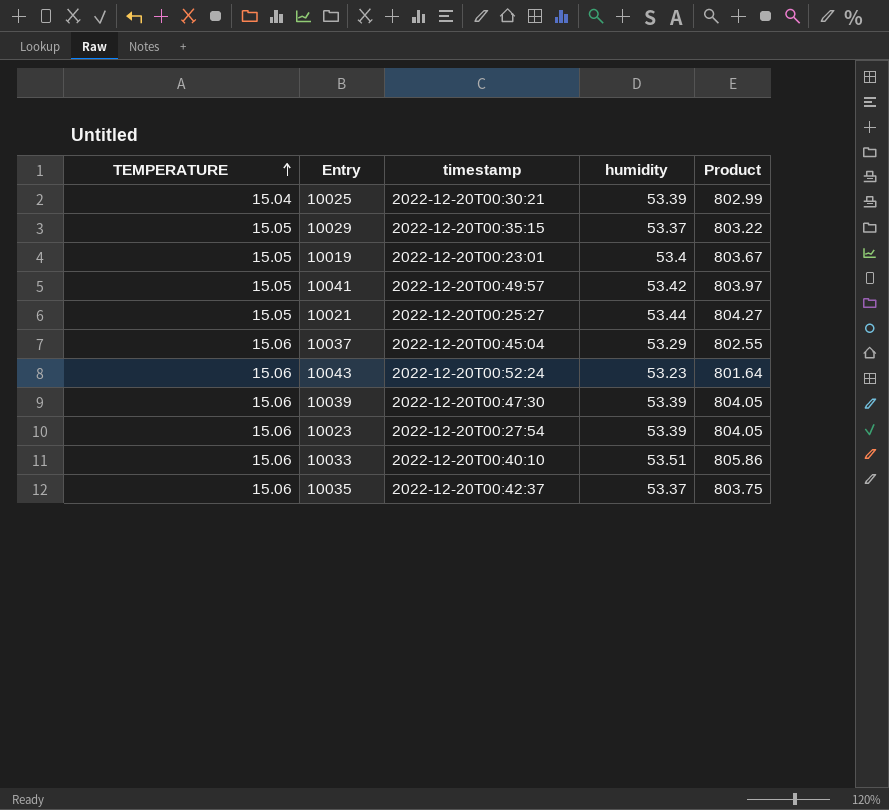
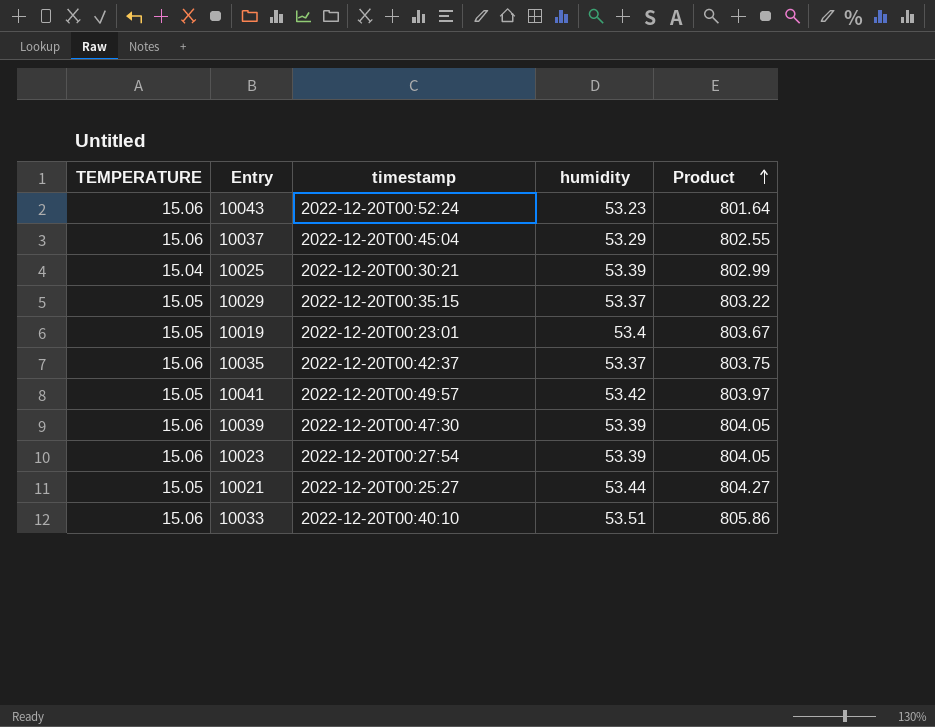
row order: TEMPERATURE ascending -> Product ascending

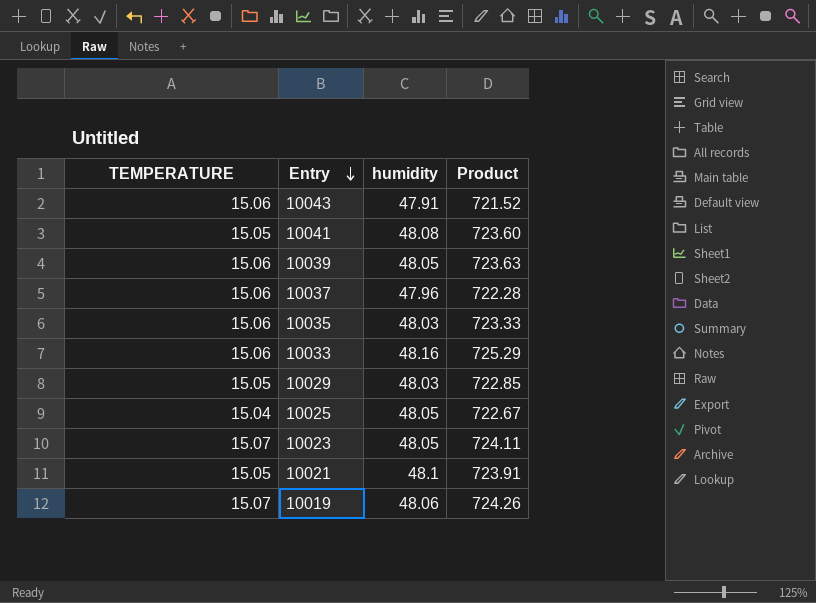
row order: Product ascending -> Entry descending
column timestamp | position: 3 -> none
10043 | humidity: 53.23 -> 47.91
10043 | Product: 801.64 -> 721.52
10041 | humidity: 53.42 -> 48.08
10041 | Product: 803.97 -> 723.60
10039 | humidity: 53.39 -> 48.05
10039 | Product: 804.05 -> 723.63
10037 | humidity: 53.29 -> 47.96
10037 | Product: 802.55 -> 722.28
10035 | humidity: 53.37 -> 48.03
10035 | Product: 803.75 -> 723.33
10033 | humidity: 53.51 -> 48.16
10033 | Product: 805.86 -> 725.29
10029 | humidity: 53.37 -> 48.03
10029 | Product: 803.22 -> 722.85
10025 | humidity: 53.39 -> 48.05
10025 | Product: 802.99 -> 722.67
10023 | TEMPERATURE: 15.06 -> 15.07
10023 | humidity: 53.39 -> 48.05
10023 | Product: 804.05 -> 724.11
10021 | humidity: 53.44 -> 48.1
10021 | Product: 804.27 -> 723.91
10019 | TEMPERATURE: 15.05 -> 15.07
10019 | humidity: 53.4 -> 48.06
10019 | Product: 803.67 -> 724.26

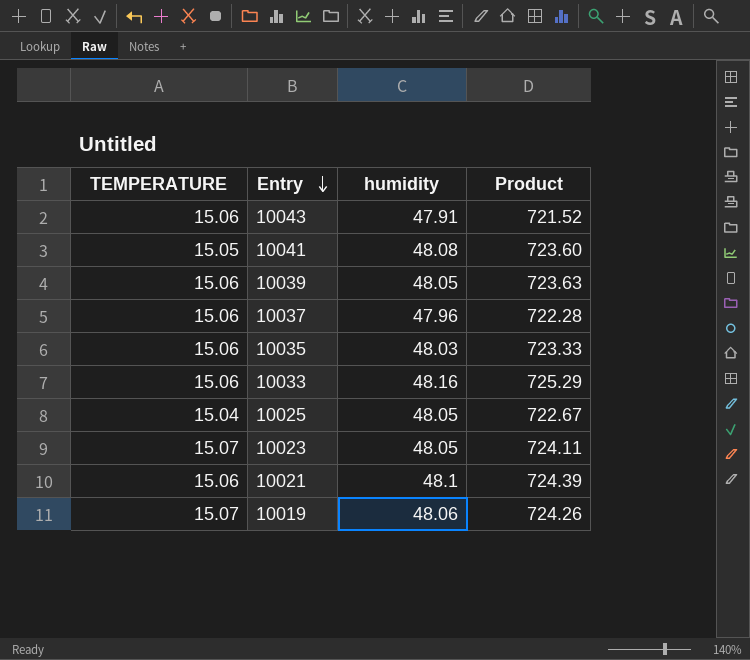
row 10029: 15.05 | 48.03 | 722.85 -> none
10021 | TEMPERATURE: 15.05 -> 15.06
10021 | Product: 723.91 -> 724.39

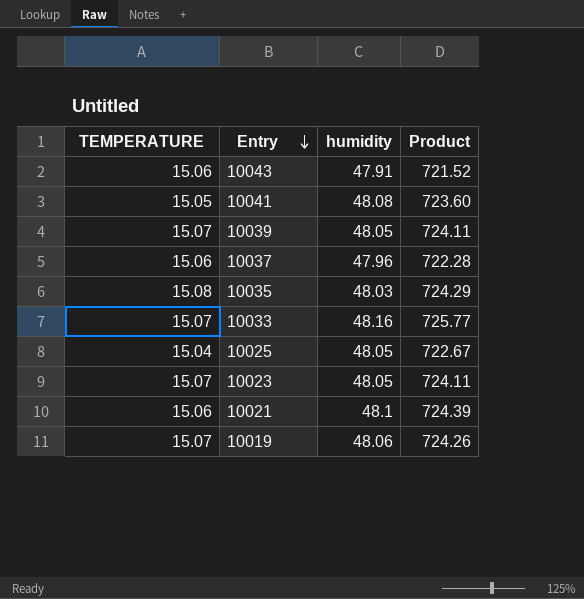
10039 | TEMPERATURE: 15.06 -> 15.07
10039 | Product: 723.63 -> 724.11
10035 | TEMPERATURE: 15.06 -> 15.08
10035 | Product: 723.33 -> 724.29
10033 | TEMPERATURE: 15.06 -> 15.07
10033 | Product: 725.29 -> 725.77

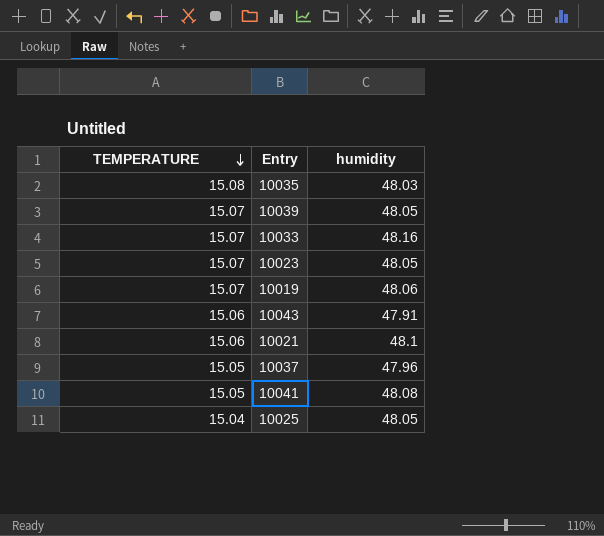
row order: Entry descending -> TEMPERATURE descending
column Product | formula: [TEMPERATURE] * [humidity] -> none
10037 | TEMPERATURE: 15.06 -> 15.05

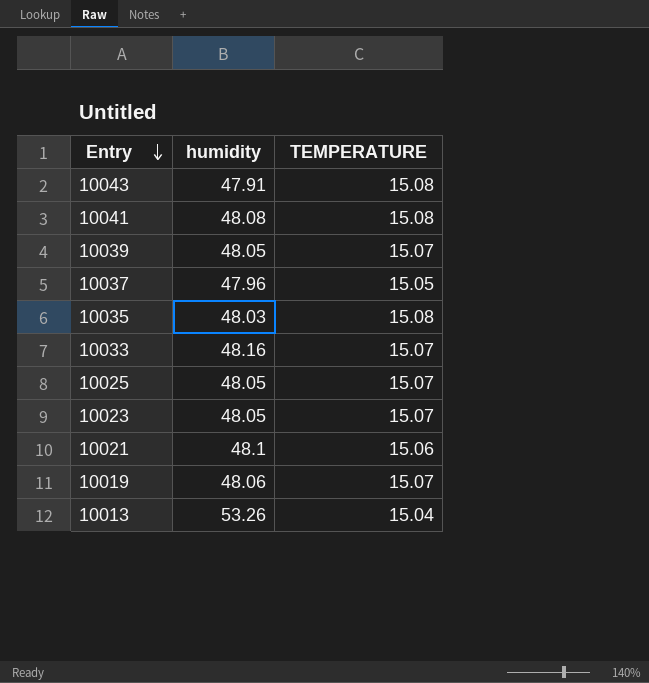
row order: TEMPERATURE descending -> Entry descending
column TEMPERATURE | position: 1 -> 3
10043 | TEMPERATURE: 15.06 -> 15.08
10041 | TEMPERATURE: 15.05 -> 15.08
10025 | TEMPERATURE: 15.04 -> 15.07
row 10013: none -> 53.26 | 15.04

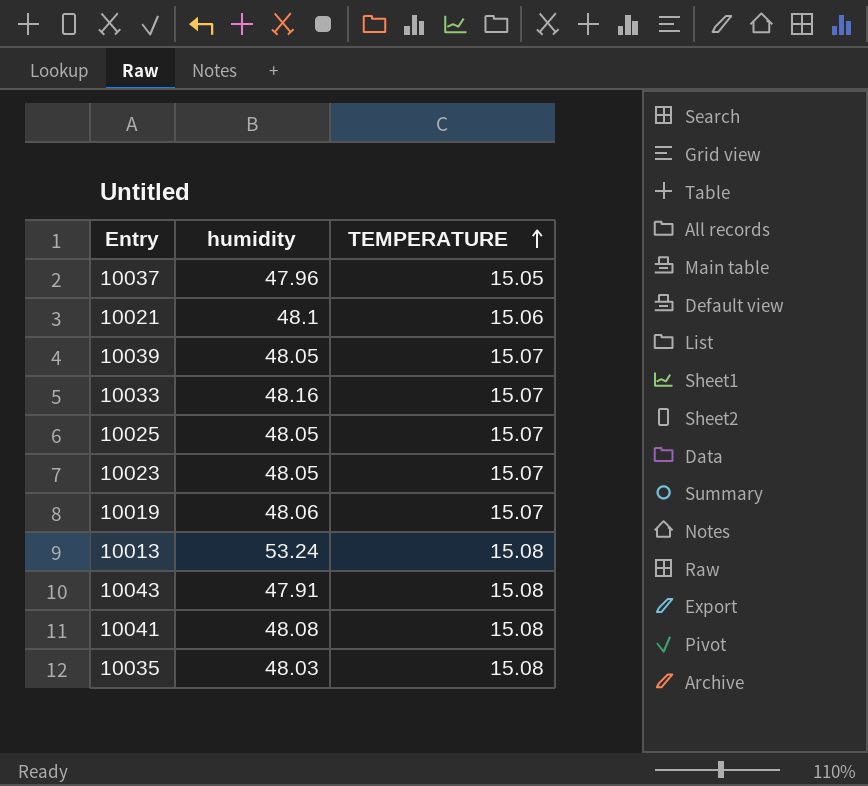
row order: Entry descending -> TEMPERATURE ascending
10013 | humidity: 53.26 -> 53.24
10013 | TEMPERATURE: 15.04 -> 15.08

